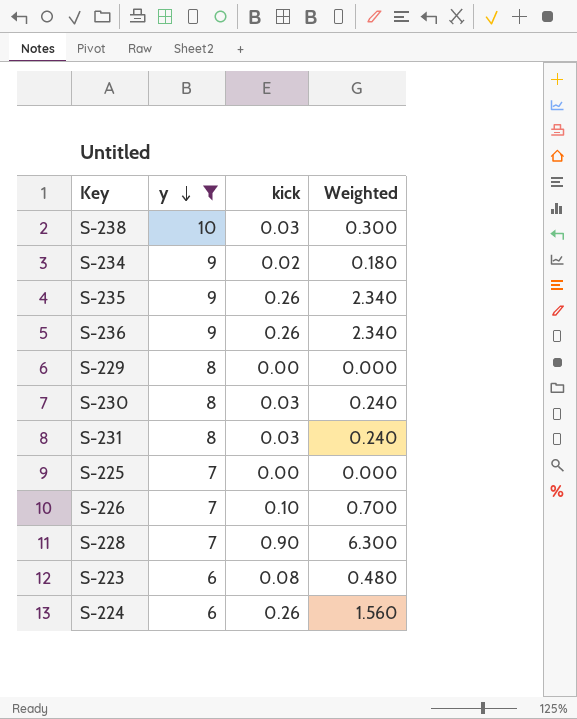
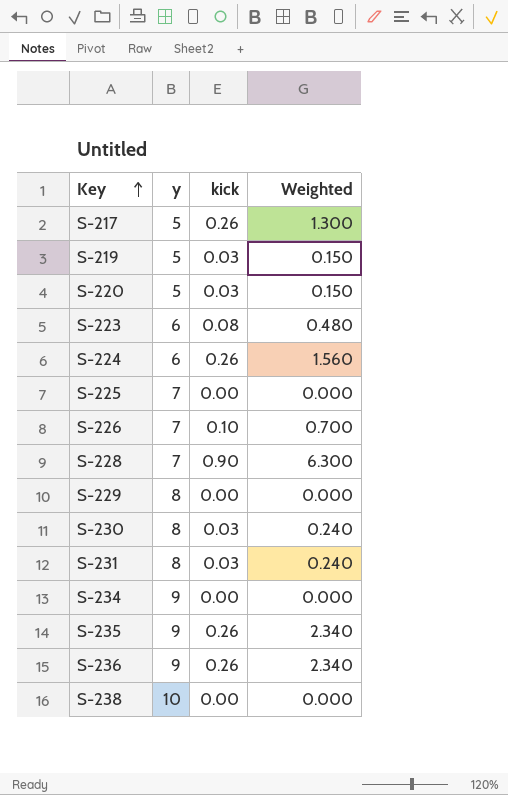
filter: y != 5 -> none
row order: y descending -> Key ascending
S-234 | kick: 0.02 -> 0.00
S-234 | Weighted: 0.180 -> 0.000
S-238 | kick: 0.03 -> 0.00
S-238 | Weighted: 0.300 -> 0.000

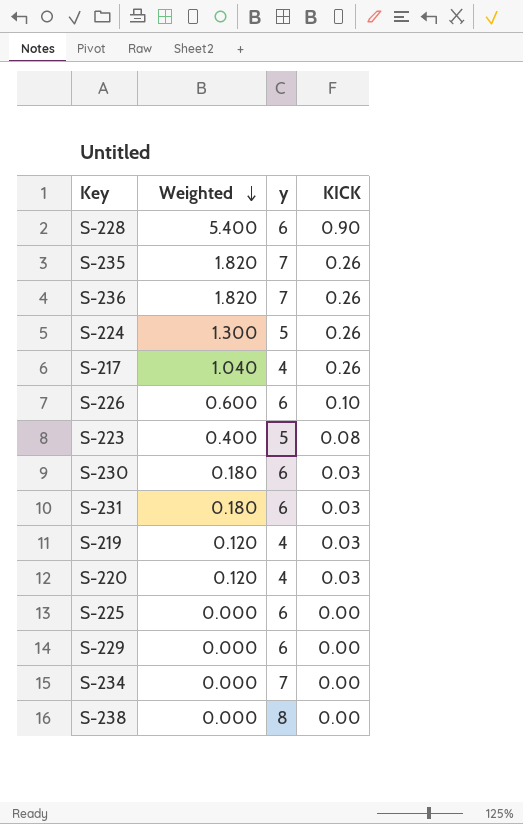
row order: Key ascending -> Weighted descending
column Weighted | position: 4 -> 2
column name: kick -> KICK
S-228 | Weighted: 6.300 -> 5.400
S-228 | y: 7 -> 6
S-235 | Weighted: 2.340 -> 1.820
S-235 | y: 9 -> 7
S-236 | Weighted: 2.340 -> 1.820
S-236 | y: 9 -> 7
S-224 | Weighted: 1.560 -> 1.300
S-224 | y: 6 -> 5
S-217 | Weighted: 1.300 -> 1.040
S-217 | y: 5 -> 4
S-226 | Weighted: 0.700 -> 0.600
S-226 | y: 7 -> 6
S-223 | Weighted: 0.480 -> 0.400
S-223 | y: 6 -> 5
S-230 | Weighted: 0.240 -> 0.180
S-230 | y: 8 -> 6
S-231 | Weighted: 0.240 -> 0.180
S-231 | y: 8 -> 6
S-219 | Weighted: 0.150 -> 0.120
S-219 | y: 5 -> 4
S-220 | Weighted: 0.150 -> 0.120
S-220 | y: 5 -> 4
S-225 | y: 7 -> 6
S-229 | y: 8 -> 6
S-234 | y: 9 -> 7
S-238 | y: 10 -> 8

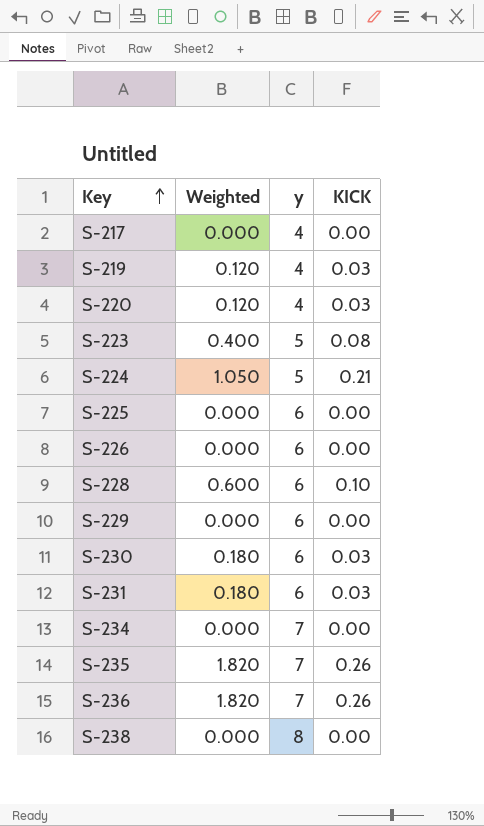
row order: Weighted descending -> Key ascending
S-217 | Weighted: 1.040 -> 0.000
S-217 | KICK: 0.26 -> 0.00
S-224 | Weighted: 1.300 -> 1.050
S-224 | KICK: 0.26 -> 0.21
S-226 | Weighted: 0.600 -> 0.000
S-226 | KICK: 0.10 -> 0.00
S-228 | Weighted: 5.400 -> 0.600
S-228 | KICK: 0.90 -> 0.10

